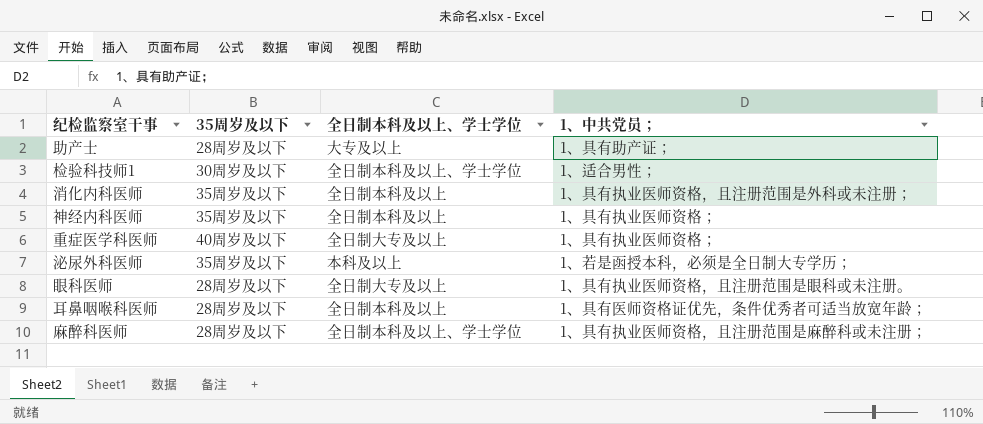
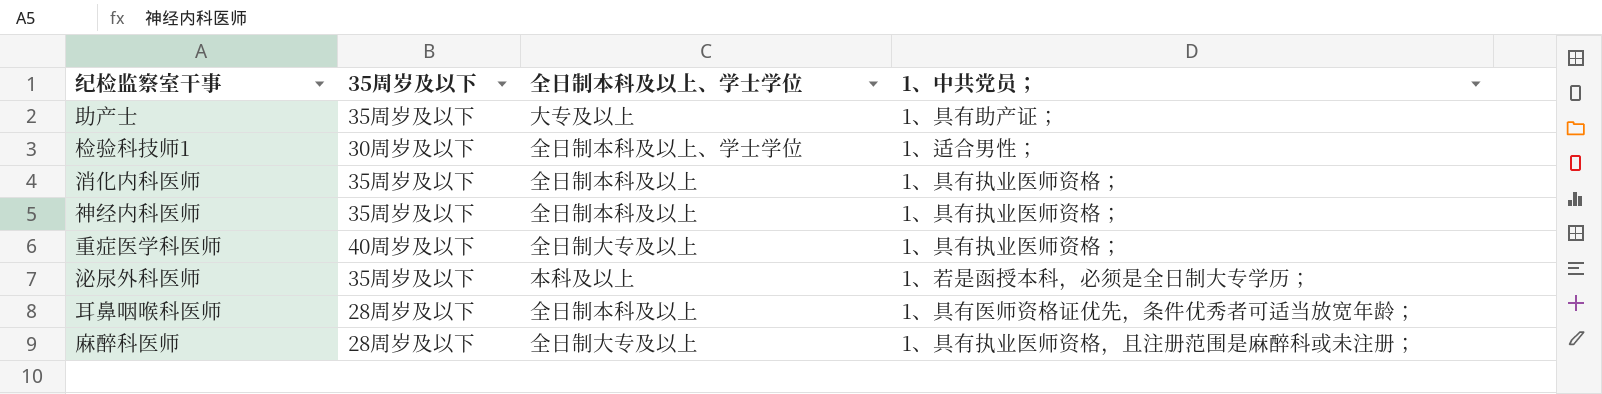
row 眼科医师: 28周岁及以下 | 全日制大专及以上 | 1、具有执业医师资格，且注册范围是眼科或未注册。 -> none
助产士 | 35周岁及以下: 28周岁及以下 -> 35周岁及以下
消化内科医师 | 1、中共党员；: 1、具有执业医师资格，且注册范围是外科或未注册； -> 1、具有执业医师资格；
麻醉科医师 | 全日制本科及以上、学士学位: 全日制本科及以上、学士学位 -> 全日制大专及以上

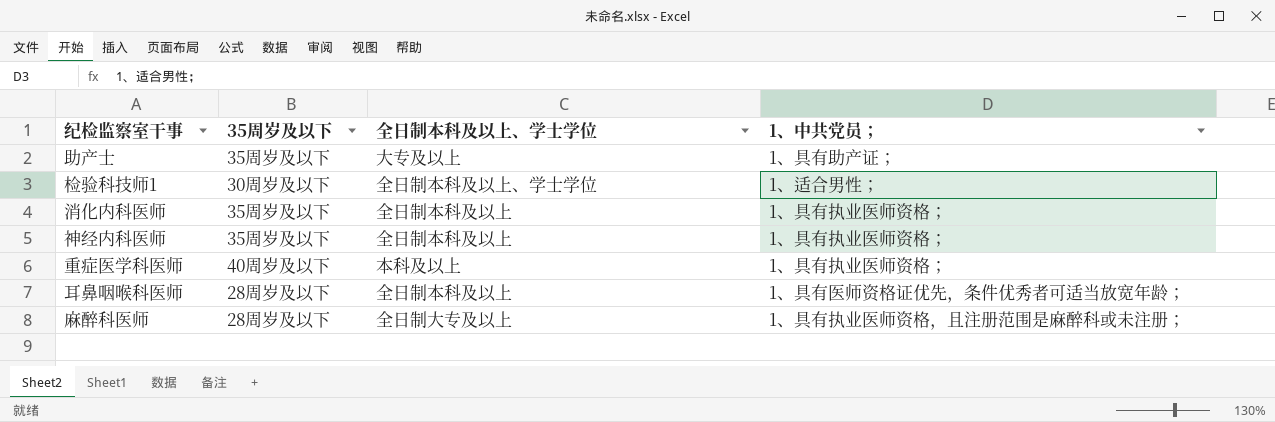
row 泌尿外科医师: 35周岁及以下 | 本科及以上 | 1、若是函授本科，必须是全日制大专学历； -> none
重症医学科医师 | 全日制本科及以上、学士学位: 全日制大专及以上 -> 本科及以上

